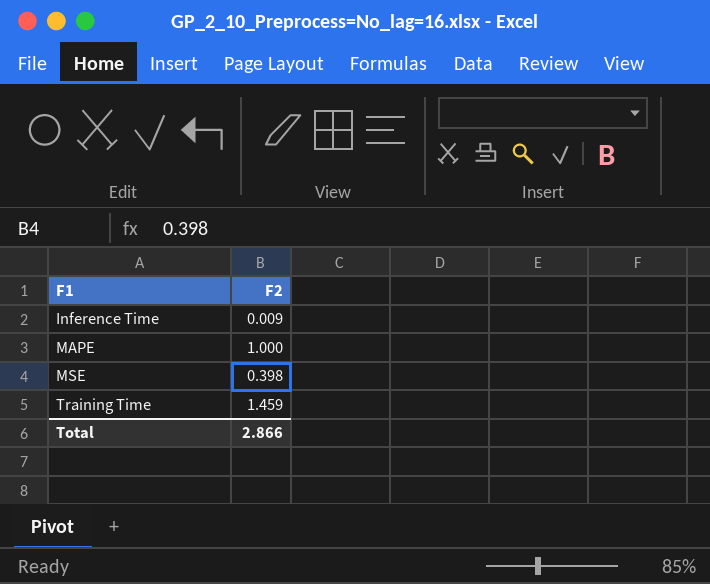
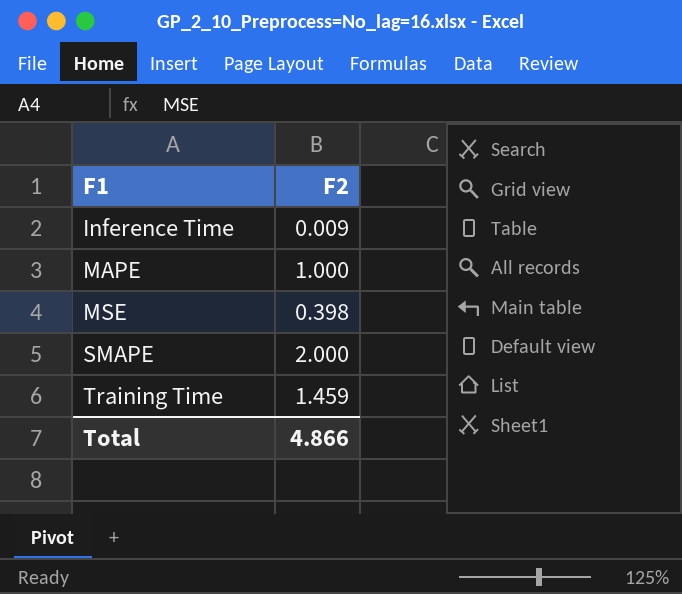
row SMAPE: none -> 2.000
Total | F2: 2.866 -> 4.866

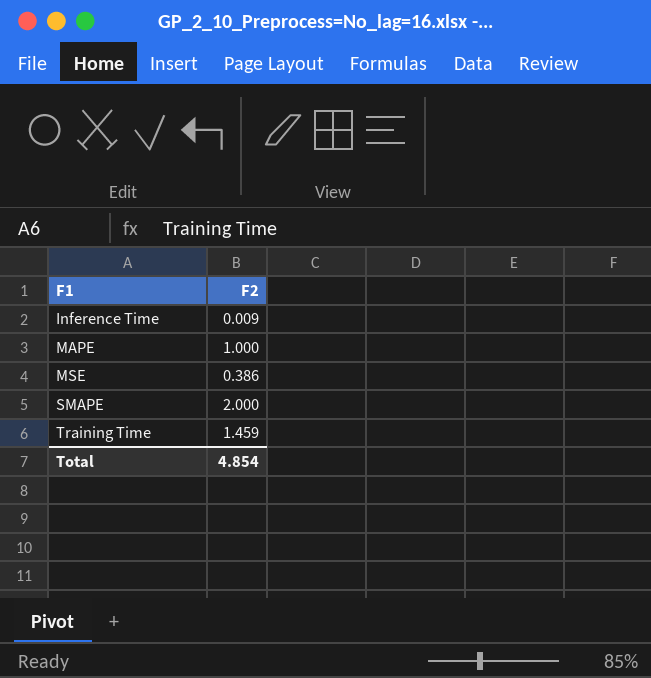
MSE | F2: 0.398 -> 0.386
Total | F2: 4.866 -> 4.854

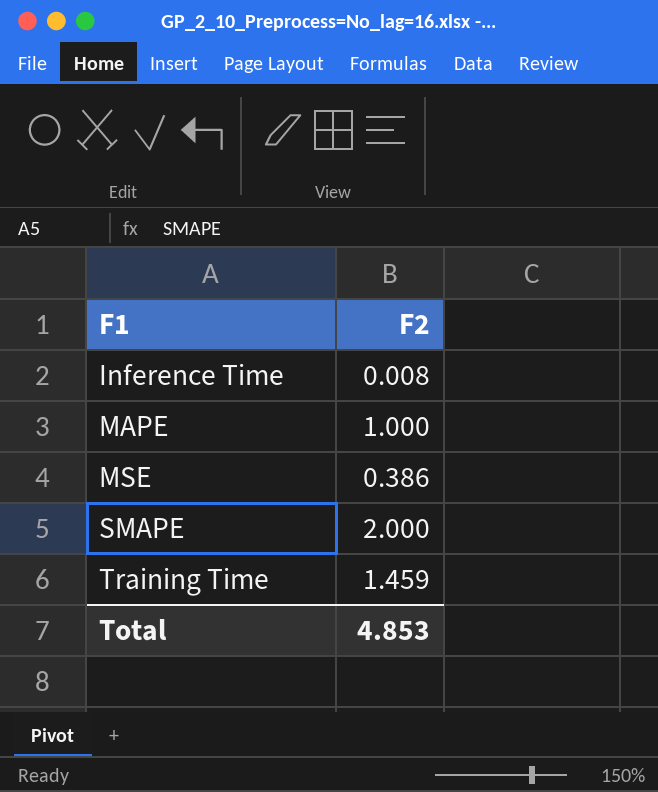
Inference Time | F2: 0.009 -> 0.008
Total | F2: 4.854 -> 4.853

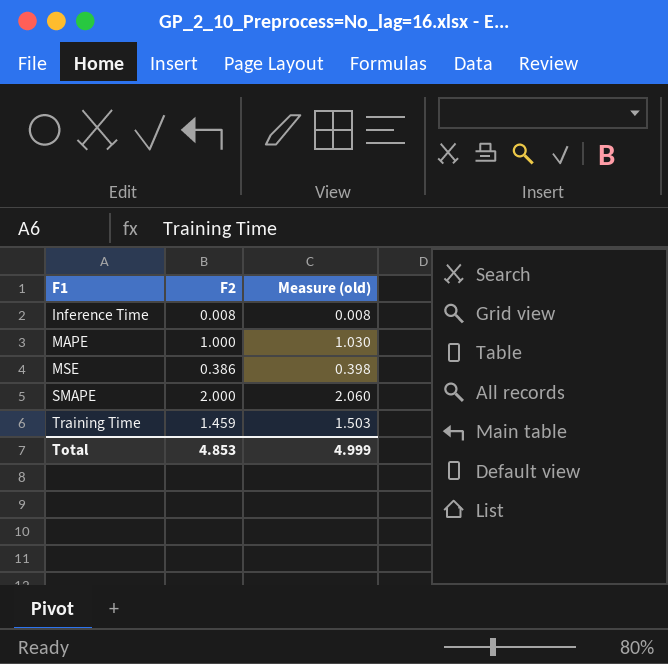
column Measure (old) | formula: none -> [F2] * 1.03

